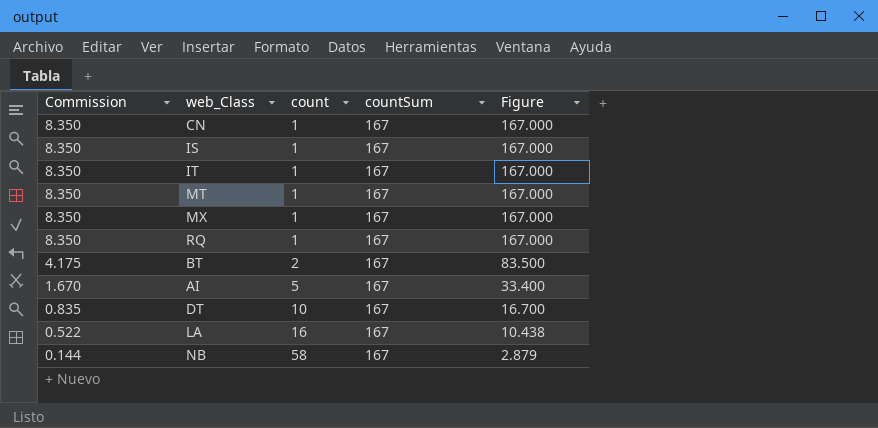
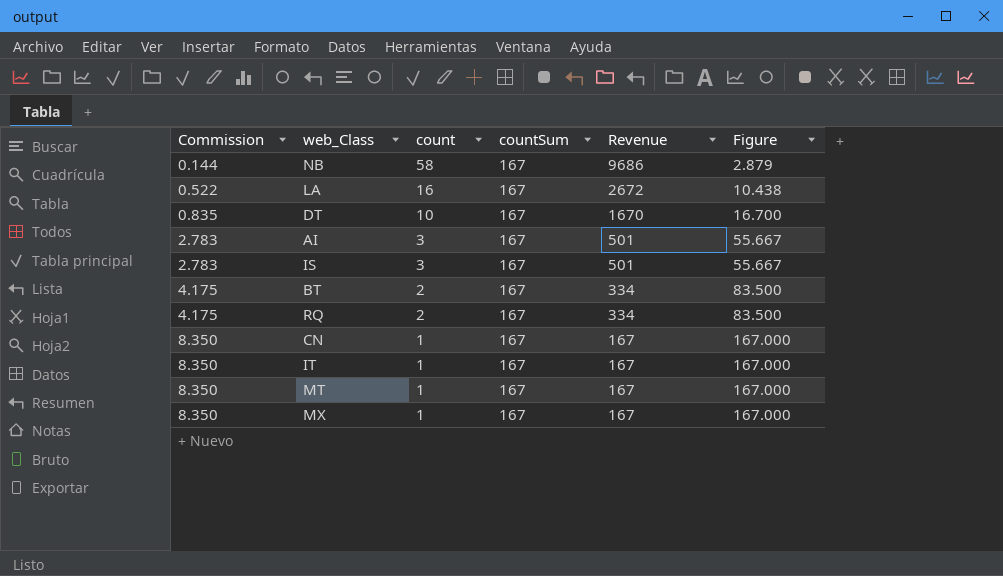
row order: Commission descending -> Commission ascending
column Revenue | formula: none -> [count] * [countSum]
AI | Commission: 1.670 -> 2.783
AI | count: 5 -> 3
AI | Figure: 33.400 -> 55.667
IS | Commission: 8.350 -> 2.783
IS | count: 1 -> 3
IS | Figure: 167.000 -> 55.667
RQ | Commission: 8.350 -> 4.175
RQ | count: 1 -> 2
RQ | Figure: 167.000 -> 83.500

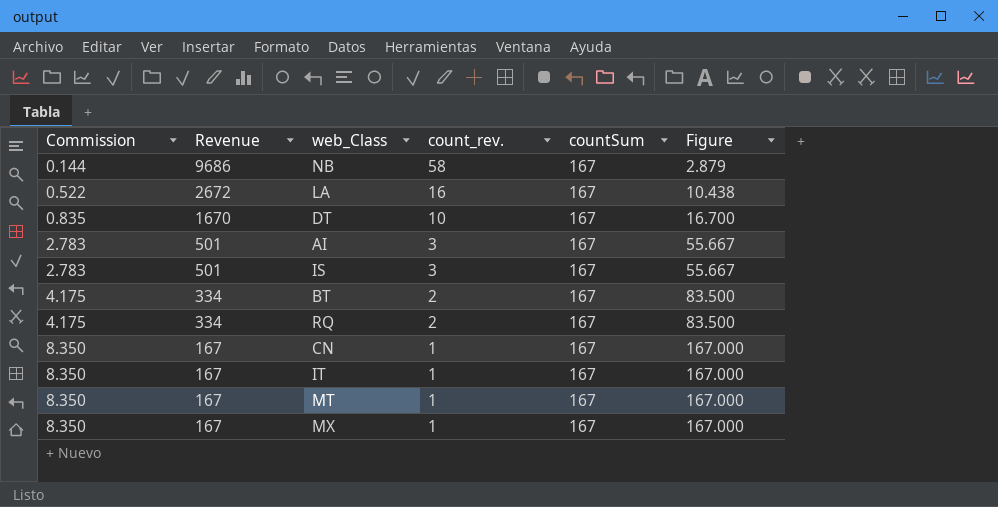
column Revenue | position: 5 -> 2
column name: count -> count_rev.

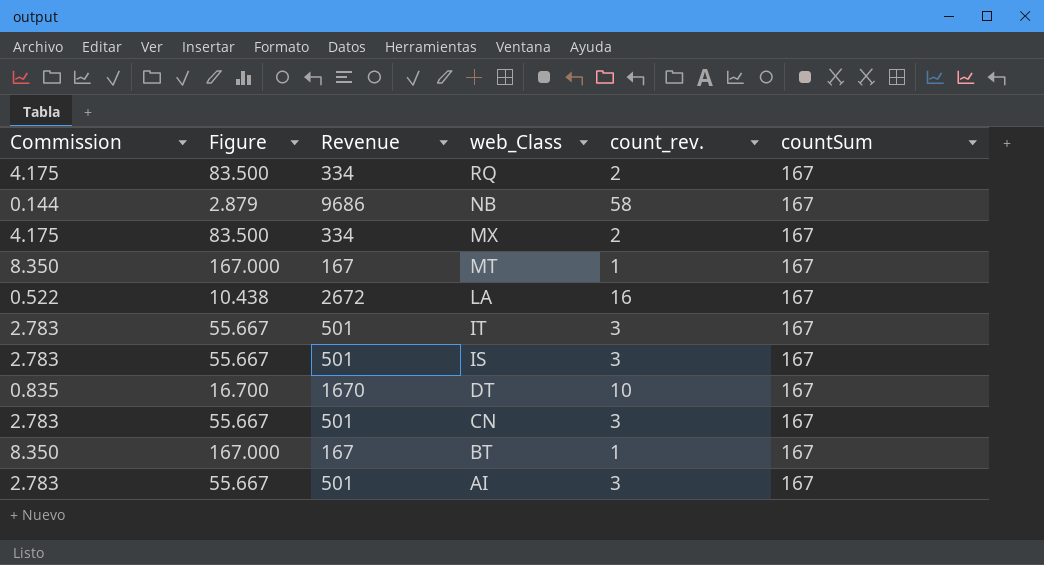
row order: Commission ascending -> web_Class descending
column Figure | position: 6 -> 2
MX | Commission: 8.350 -> 4.175
MX | Figure: 167.000 -> 83.500
MX | Revenue: 167 -> 334
MX | count_rev.: 1 -> 2
IT | Commission: 8.350 -> 2.783
IT | Figure: 167.000 -> 55.667
IT | Revenue: 167 -> 501
IT | count_rev.: 1 -> 3
CN | Commission: 8.350 -> 2.783
CN | Figure: 167.000 -> 55.667
CN | Revenue: 167 -> 501
CN | count_rev.: 1 -> 3
BT | Commission: 4.175 -> 8.350
BT | Figure: 83.500 -> 167.000
BT | Revenue: 334 -> 167
BT | count_rev.: 2 -> 1

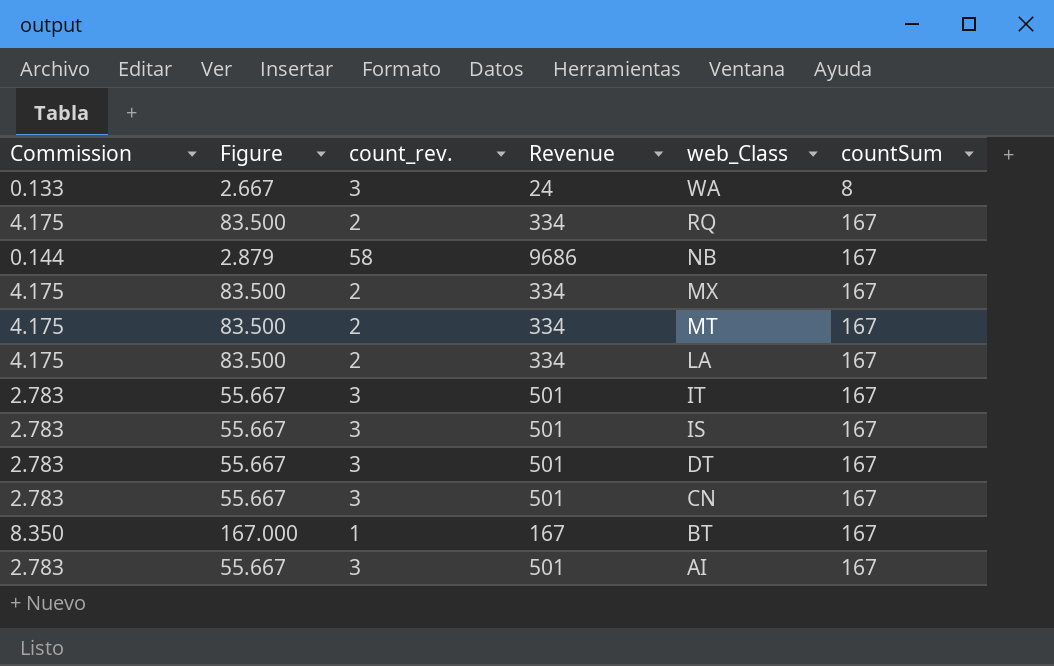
column count_rev. | position: 5 -> 3
row WA: none -> 0.133 | 2.667 | 3 | 24 | 8
MT | Commission: 8.350 -> 4.175
MT | Figure: 167.000 -> 83.500
MT | count_rev.: 1 -> 2
MT | Revenue: 167 -> 334
LA | Commission: 0.522 -> 4.175
LA | Figure: 10.438 -> 83.500
LA | count_rev.: 16 -> 2
LA | Revenue: 2672 -> 334
DT | Commission: 0.835 -> 2.783
DT | Figure: 16.700 -> 55.667
DT | count_rev.: 10 -> 3
DT | Revenue: 1670 -> 501

